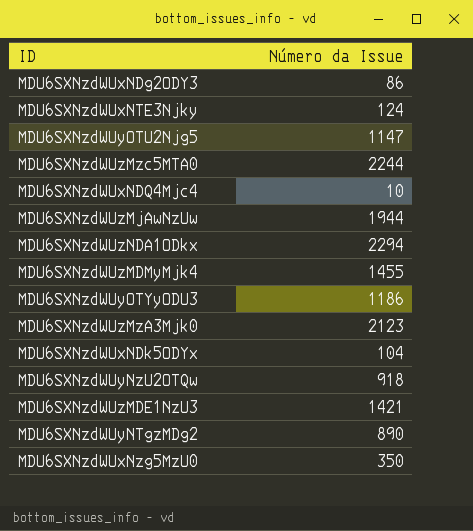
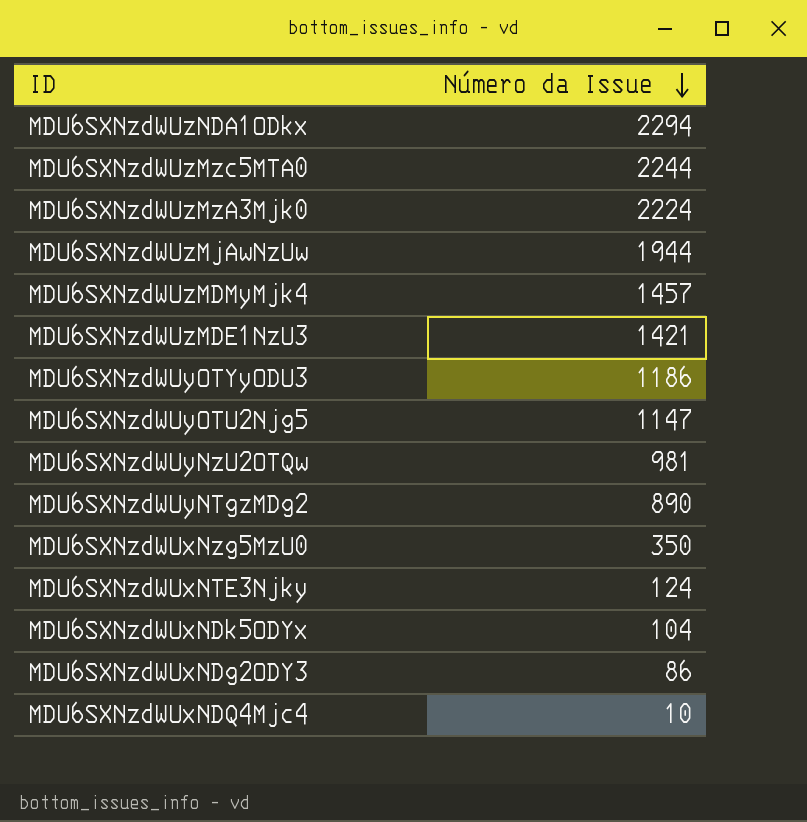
row order: none -> Número da Issue descending
MDU6SXNzdWUzMzA3Mjk0 | Número da Issue: 2123 -> 2224
MDU6SXNzdWUzMDMyMjk4 | Número da Issue: 1455 -> 1457
MDU6SXNzdWUyNzU2OTQw | Número da Issue: 918 -> 981

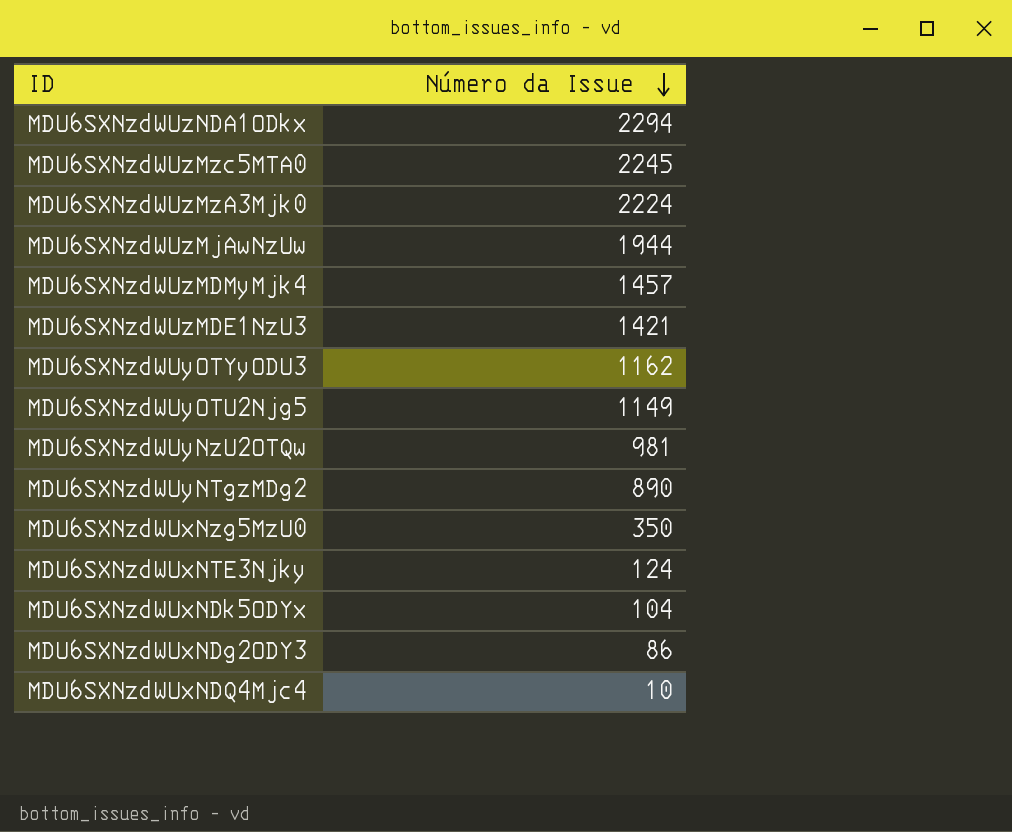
MDU6SXNzdWUzMzc5MTA0 | Número da Issue: 2244 -> 2245
MDU6SXNzdWUyOTYyODU3 | Número da Issue: 1186 -> 1162
MDU6SXNzdWUyOTU2Njg5 | Número da Issue: 1147 -> 1149

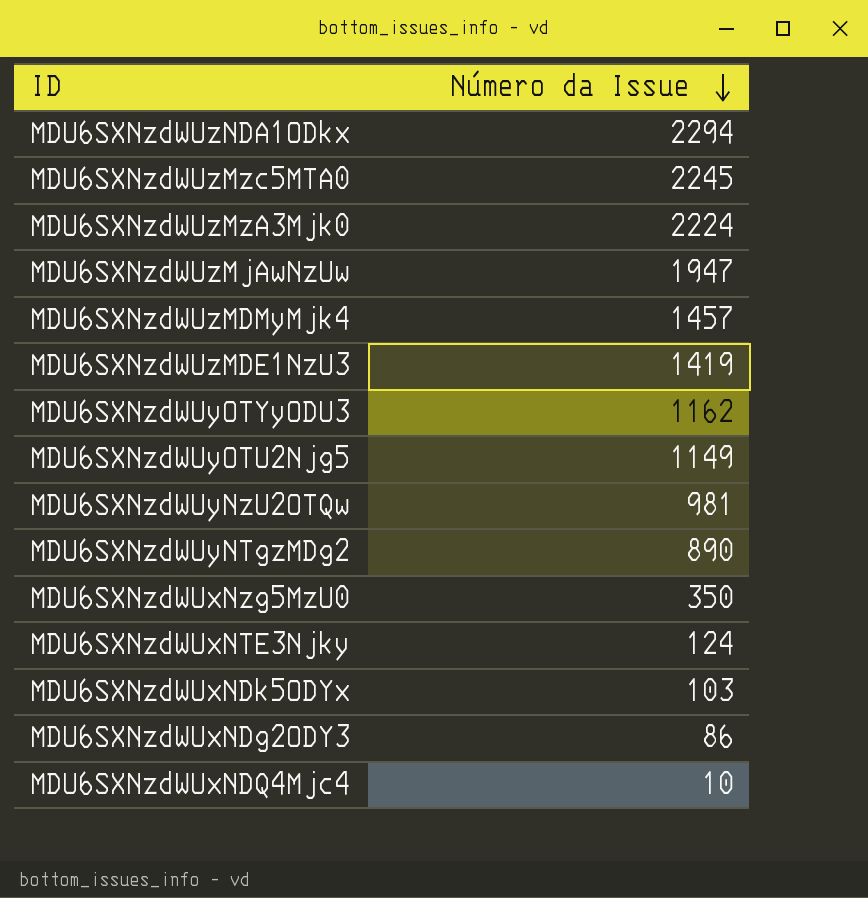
MDU6SXNzdWUzMjAwNzUw | Número da Issue: 1944 -> 1947
MDU6SXNzdWUzMDE1NzU3 | Número da Issue: 1421 -> 1419
MDU6SXNzdWUxNDk5ODYx | Número da Issue: 104 -> 103

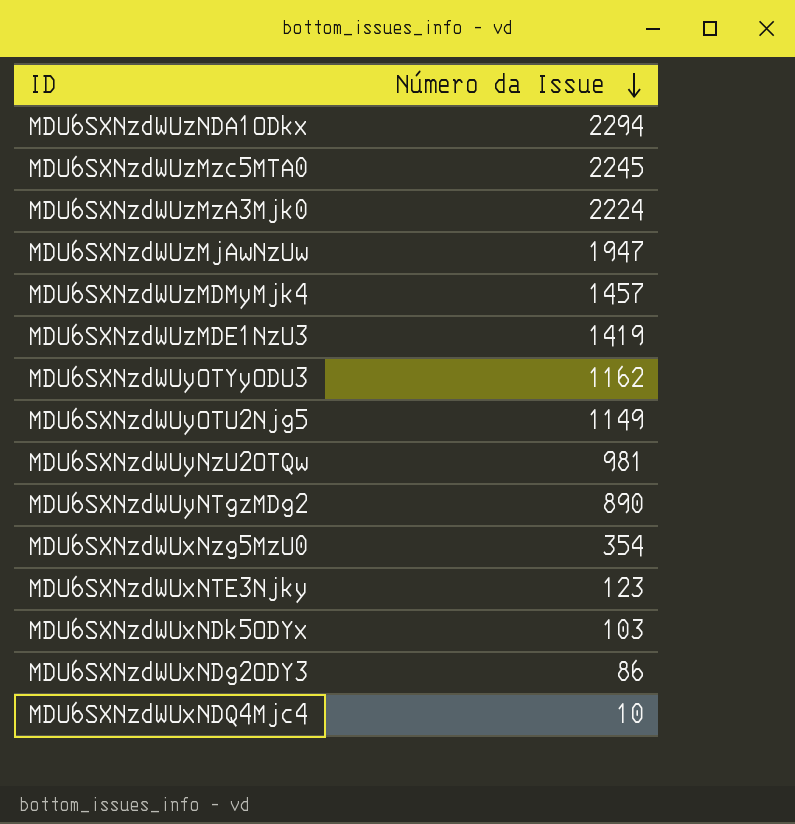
MDU6SXNzdWUxNzg5MzU0 | Número da Issue: 350 -> 354
MDU6SXNzdWUxNTE3Njky | Número da Issue: 124 -> 123

